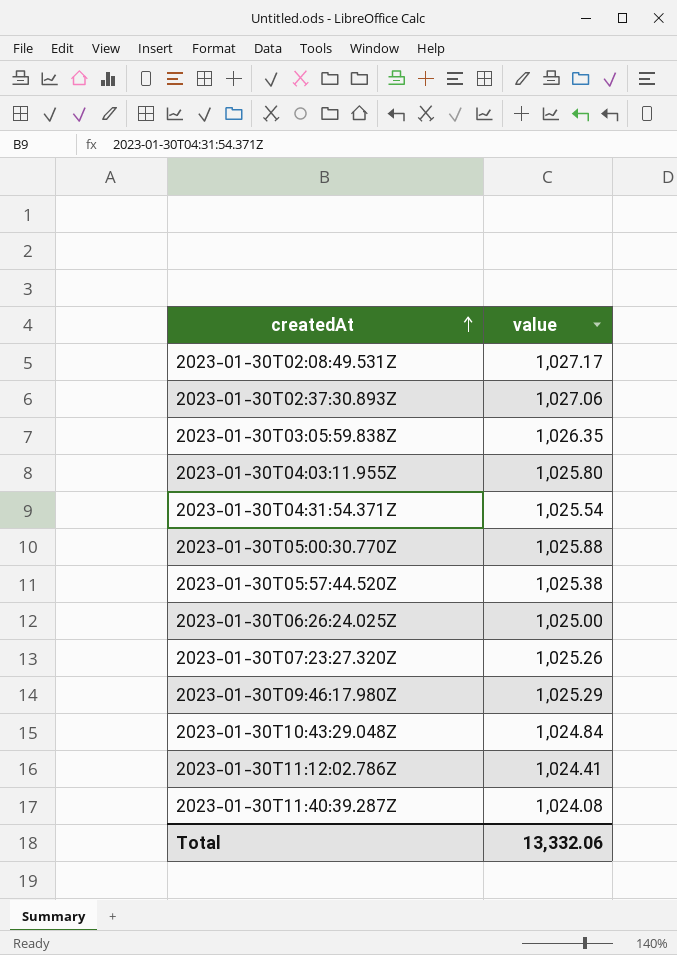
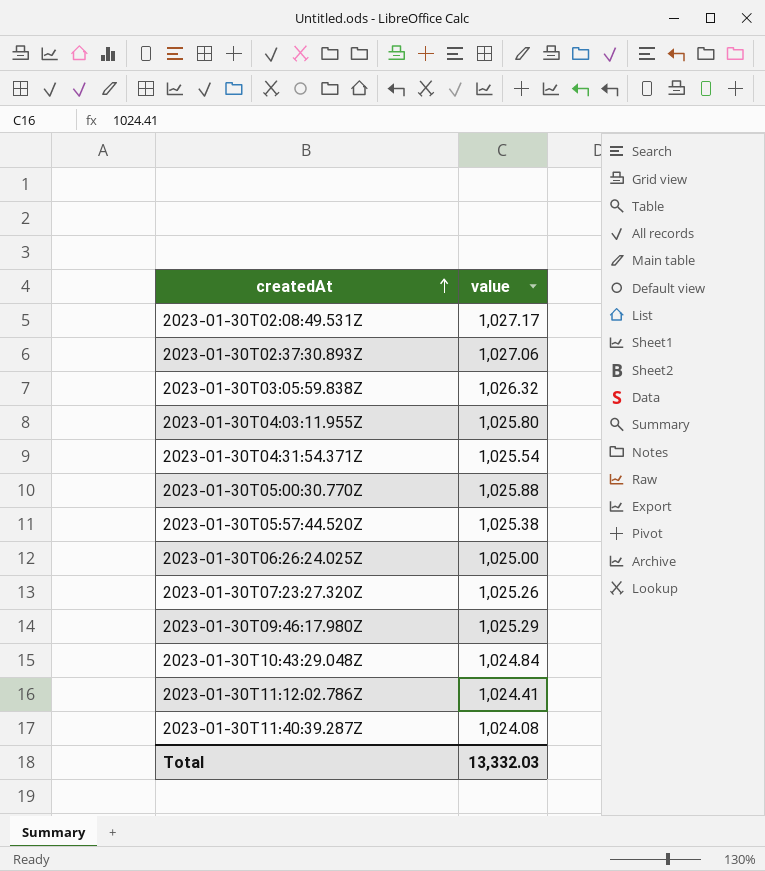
2023-01-30T03:05:59.838Z | value: 1,026.35 -> 1,026.32
Total | value: 13,332.06 -> 13,332.03

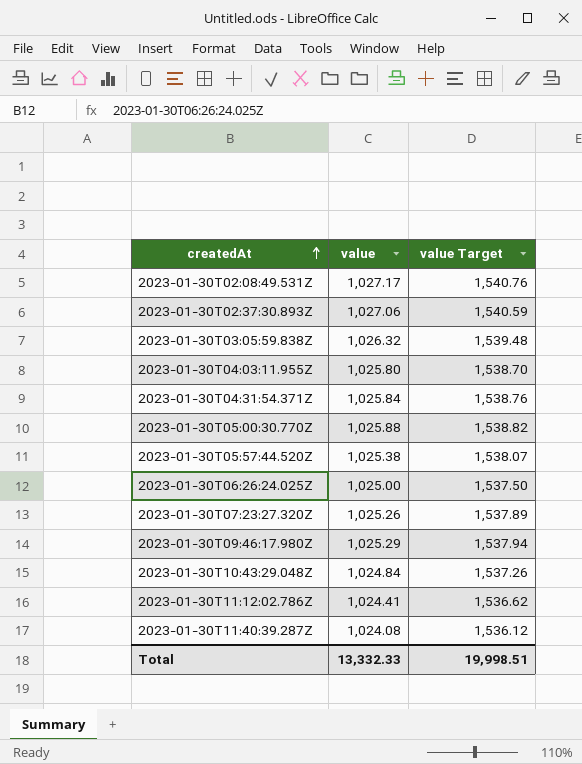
column value Target | formula: none -> [value] * 1.5
2023-01-30T04:31:54.371Z | value: 1,025.54 -> 1,025.84
Total | value: 13,332.03 -> 13,332.33

